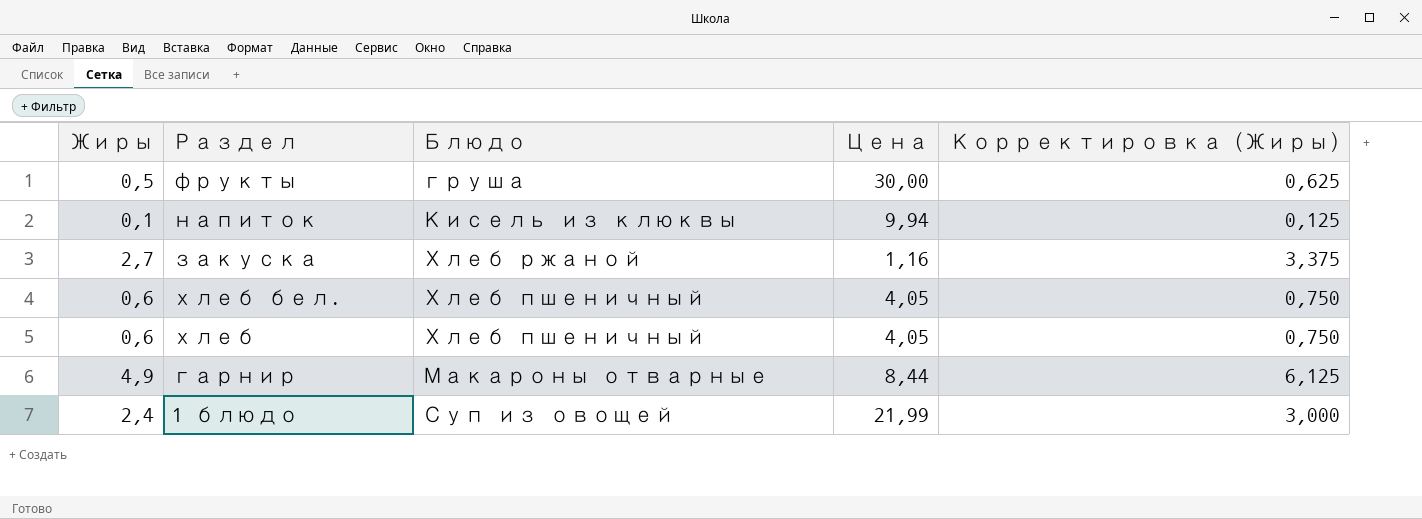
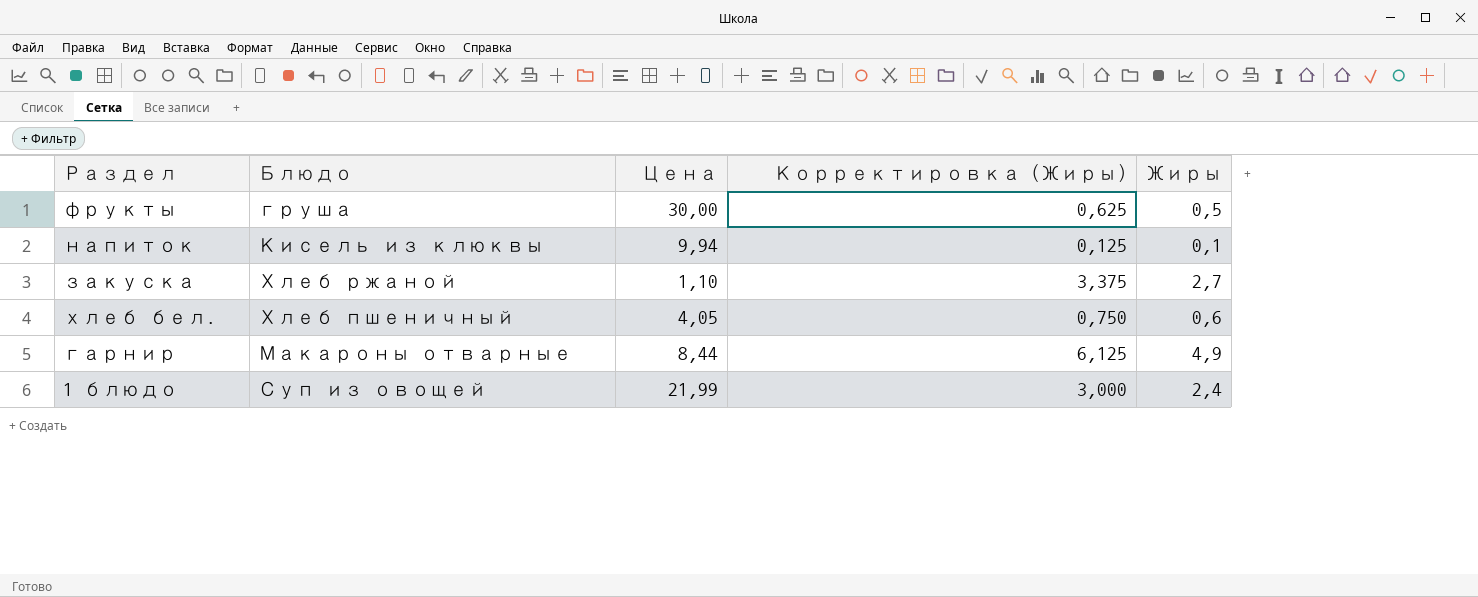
column Жиры | position: 1 -> 5
row хлеб: 0,6 | Хлеб пшеничный | 4,05 | 0,750 -> none
закуска | Цена: 1,16 -> 1,10

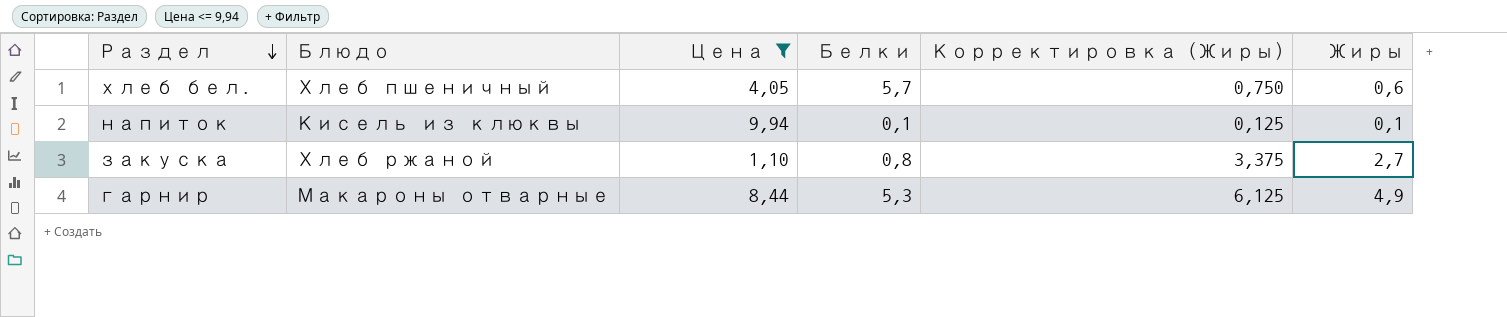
filter: none -> Цена <= 9,94
row order: none -> Раздел descending
column Белки | position: none -> 4

